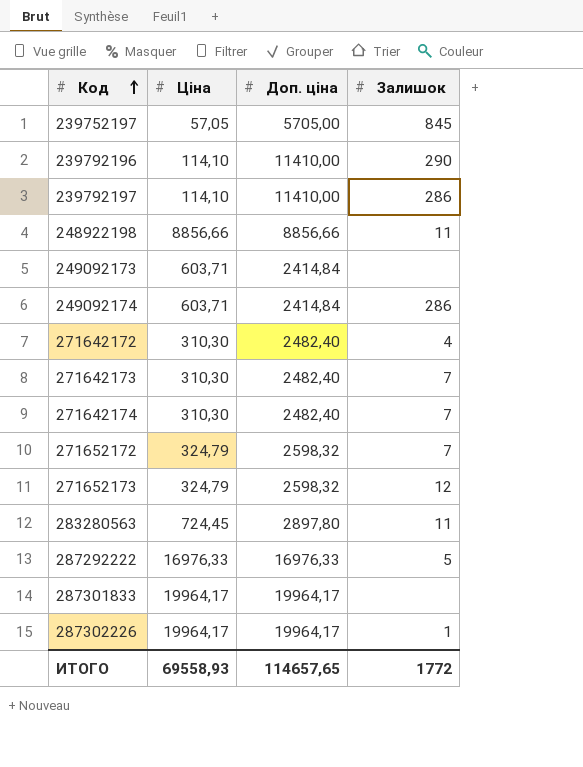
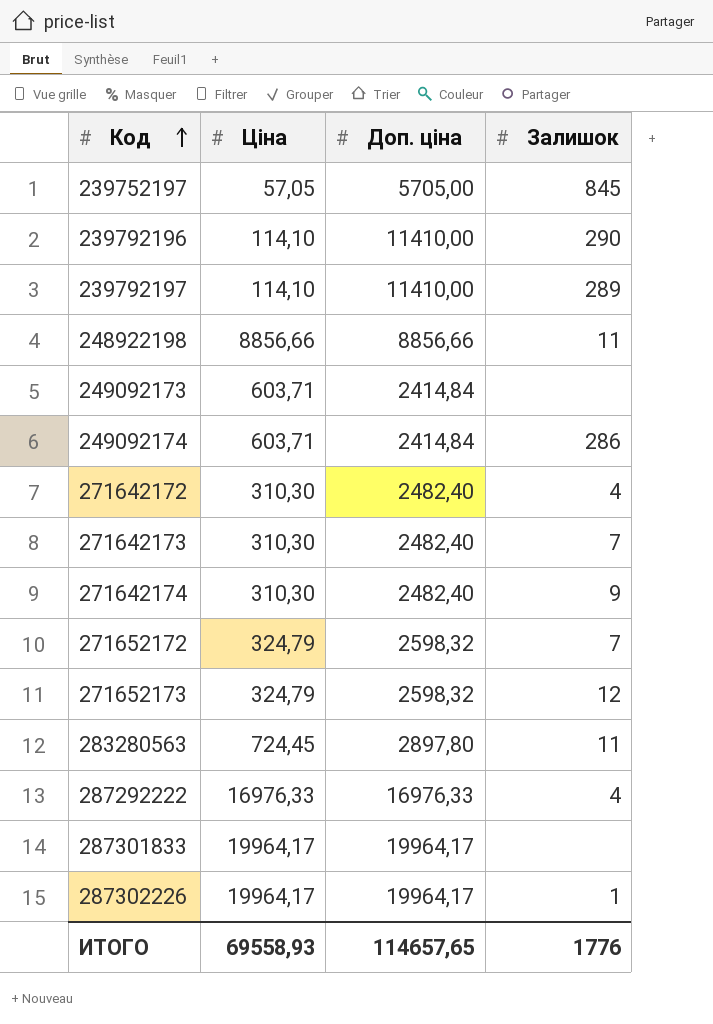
239792197 | Залишок: 286 -> 289
271642174 | Залишок: 7 -> 9
287292222 | Залишок: 5 -> 4
ИТОГО | Залишок: 1772 -> 1776

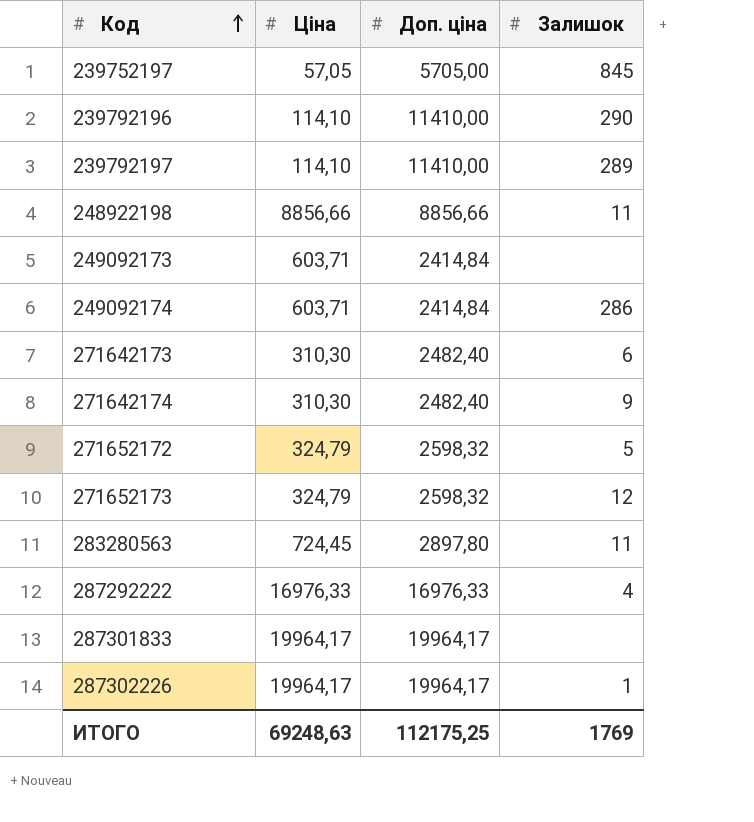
row 271642172: 310,30 | 2482,40 | 4 -> none
271642173 | Залишок: 7 -> 6
271652172 | Залишок: 7 -> 5
ИТОГО | Ціна: 69558,93 -> 69248,63
ИТОГО | Доп. ціна: 114657,65 -> 112175,25
ИТОГО | Залишок: 1776 -> 1769

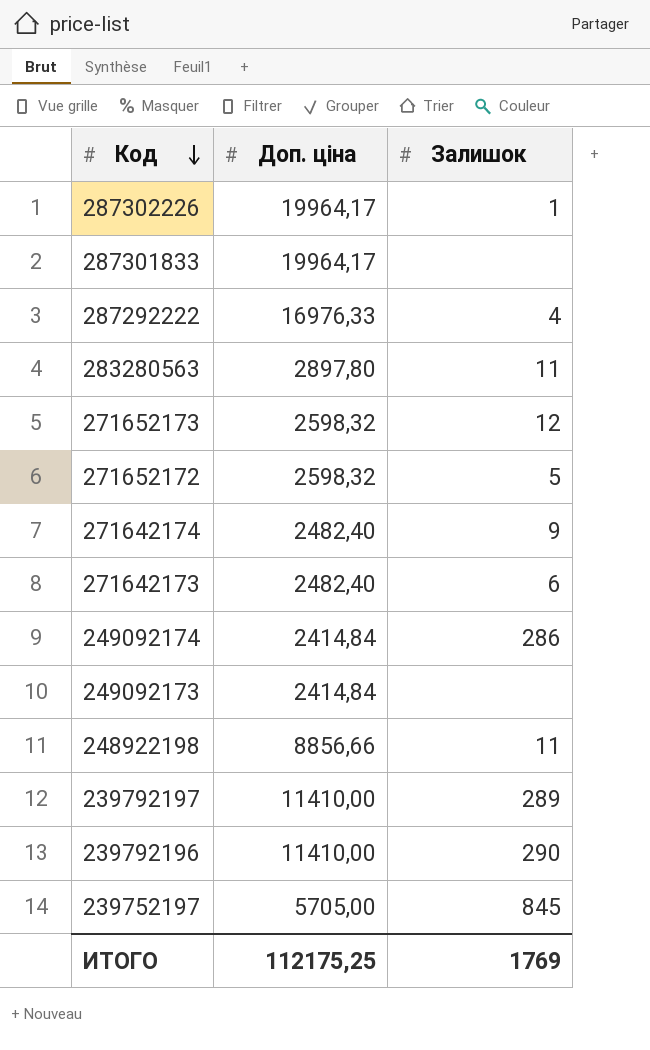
row order: Код ascending -> Код descending
column Ціна | position: 2 -> none

